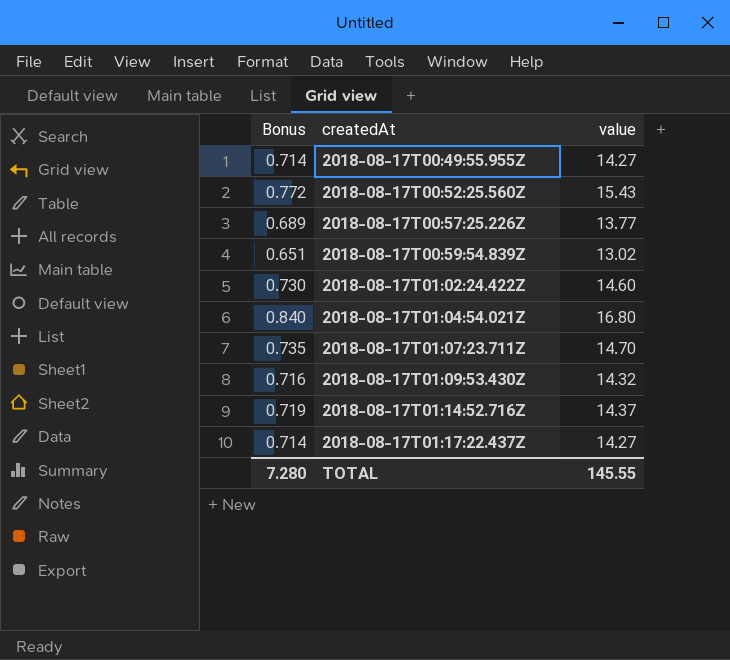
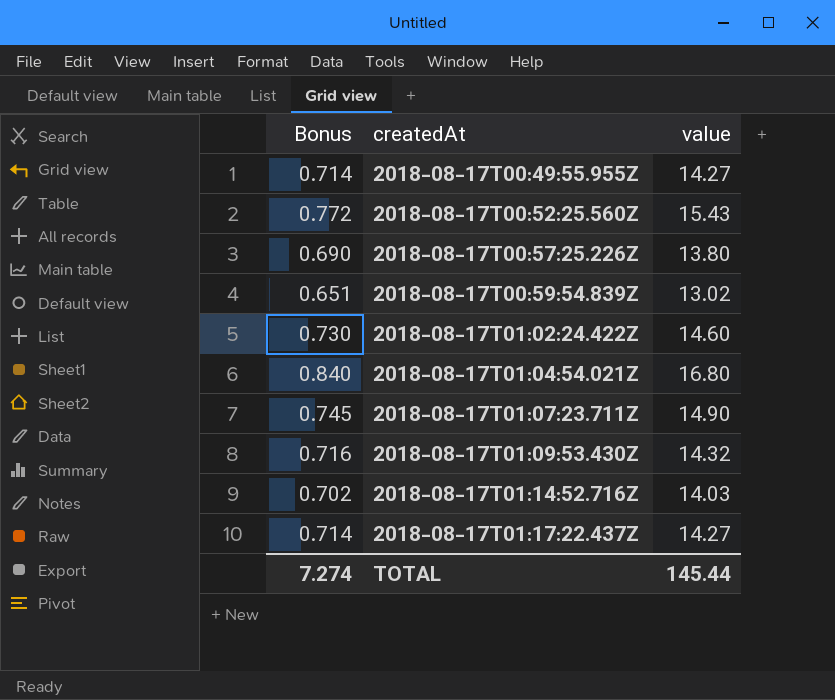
2018-08-17T00:57:25.226Z | Bonus: 0.689 -> 0.690
2018-08-17T00:57:25.226Z | value: 13.77 -> 13.80
2018-08-17T01:07:23.711Z | Bonus: 0.735 -> 0.745
2018-08-17T01:07:23.711Z | value: 14.70 -> 14.90
2018-08-17T01:14:52.716Z | Bonus: 0.719 -> 0.702
2018-08-17T01:14:52.716Z | value: 14.37 -> 14.03
TOTAL | Bonus: 7.280 -> 7.274
TOTAL | value: 145.55 -> 145.44

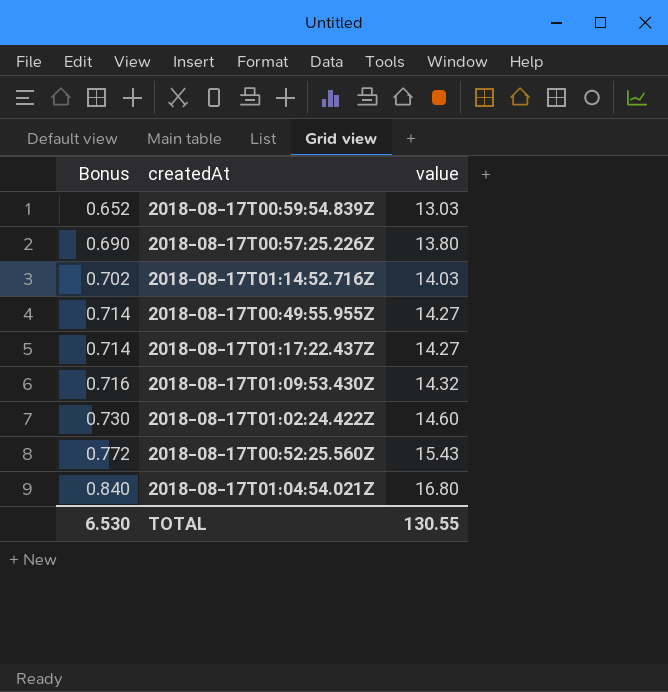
row order: createdAt ascending -> Bonus ascending
row 2018-08-17T01:07:23.711Z: 0.745 | 14.90 -> none
2018-08-17T00:59:54.839Z | Bonus: 0.651 -> 0.652
2018-08-17T00:59:54.839Z | value: 13.02 -> 13.03
TOTAL | Bonus: 7.274 -> 6.530
TOTAL | value: 145.44 -> 130.55

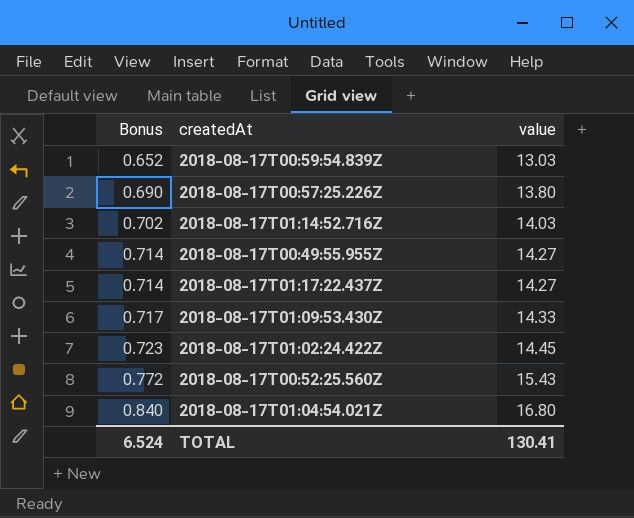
2018-08-17T01:09:53.430Z | Bonus: 0.716 -> 0.717
2018-08-17T01:09:53.430Z | value: 14.32 -> 14.33
2018-08-17T01:02:24.422Z | Bonus: 0.730 -> 0.723
2018-08-17T01:02:24.422Z | value: 14.60 -> 14.45
TOTAL | Bonus: 6.530 -> 6.524
TOTAL | value: 130.55 -> 130.41

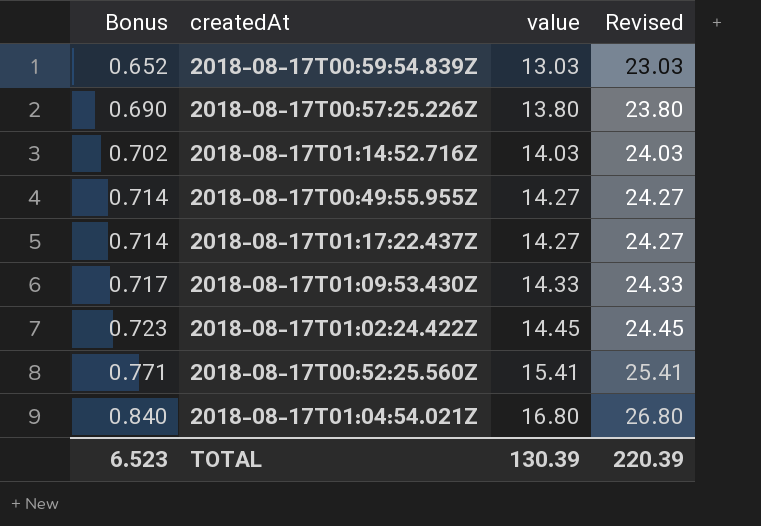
column Revised | formula: none -> [value] + 10
2018-08-17T00:52:25.560Z | Bonus: 0.772 -> 0.771
2018-08-17T00:52:25.560Z | value: 15.43 -> 15.41
TOTAL | Bonus: 6.524 -> 6.523
TOTAL | value: 130.41 -> 130.39

